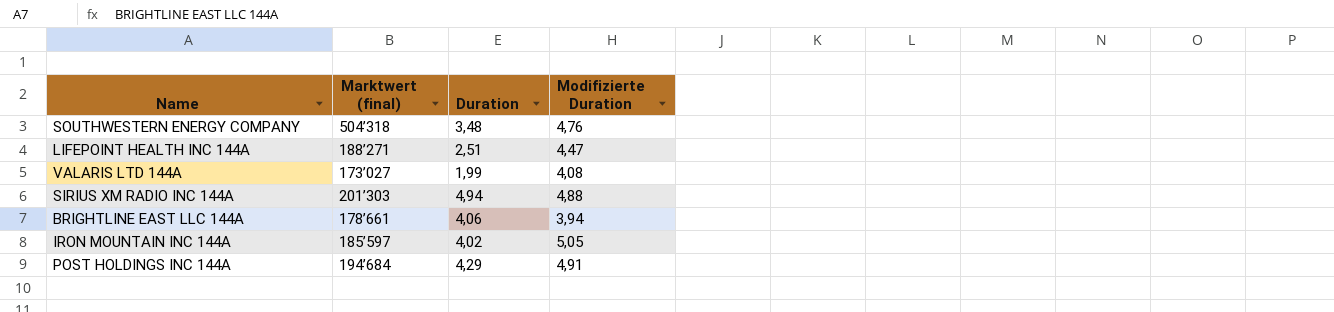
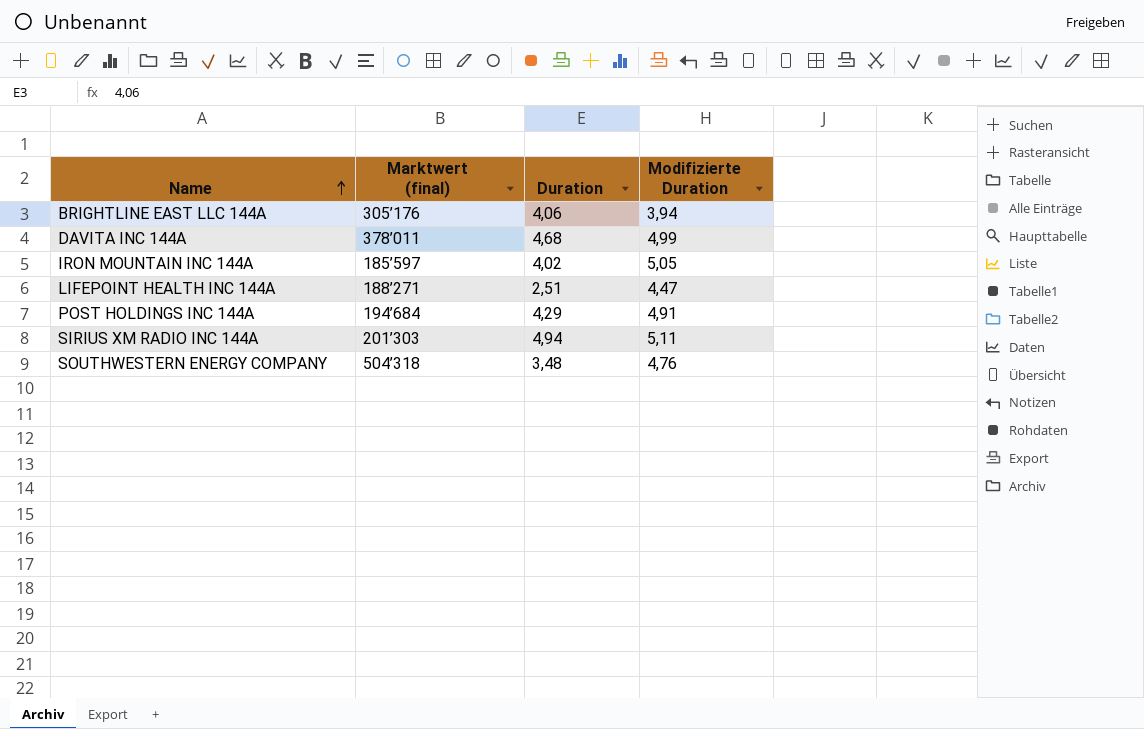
row order: none -> Name ascending
row VALARIS LTD 144A: 173’027 | 1,99 | 4,08 -> none
BRIGHTLINE EAST LLC 144A | Marktwert (final): 178’661 -> 305’176
row DAVITA INC 144A: none -> 378’011 | 4,68 | 4,99
SIRIUS XM RADIO INC 144A | Modifizierte Duration: 4,88 -> 5,11

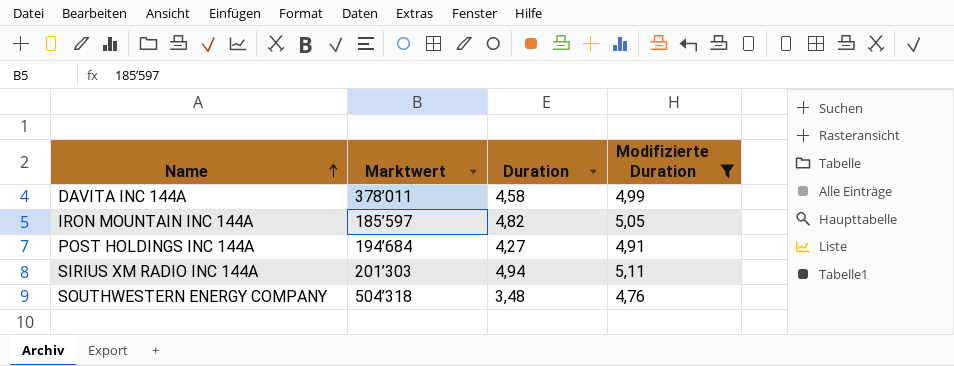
filter: none -> Modifizierte Duration >= 4,76
column name: Marktwert (final) -> Marktwert
DAVITA INC 144A | Duration: 4,68 -> 4,58
IRON MOUNTAIN INC 144A | Duration: 4,02 -> 4,82
POST HOLDINGS INC 144A | Duration: 4,29 -> 4,27

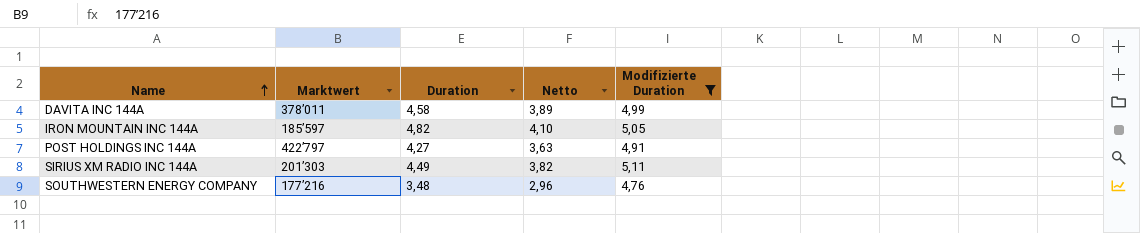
column Netto | formula: none -> [Duration] * 0,85
POST HOLDINGS INC 144A | Marktwert: 194’684 -> 422’797
SIRIUS XM RADIO INC 144A | Duration: 4,94 -> 4,49
SOUTHWESTERN ENERGY COMPANY | Marktwert: 504’318 -> 177’216

